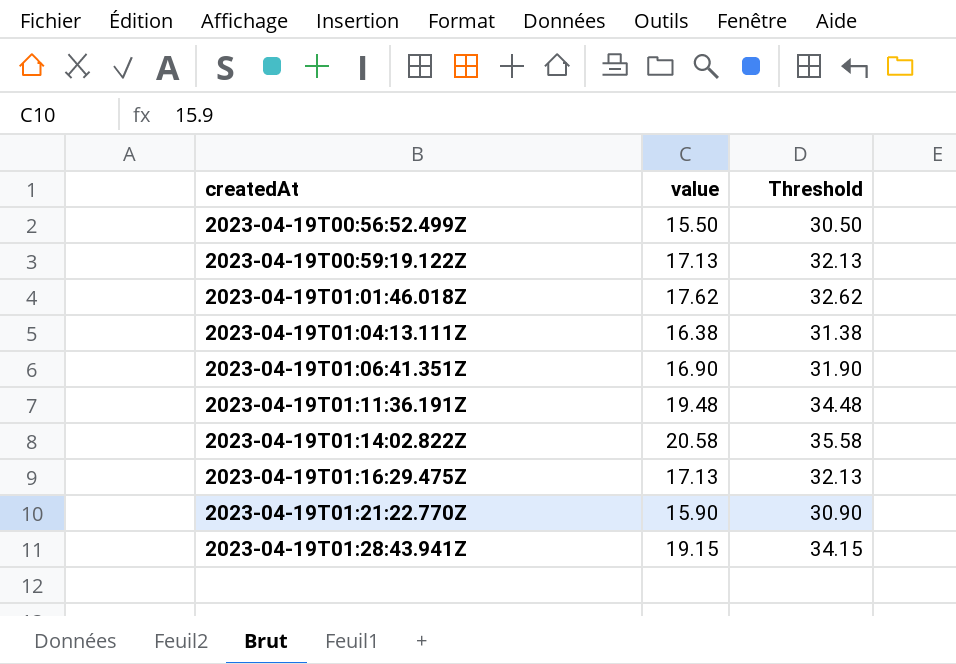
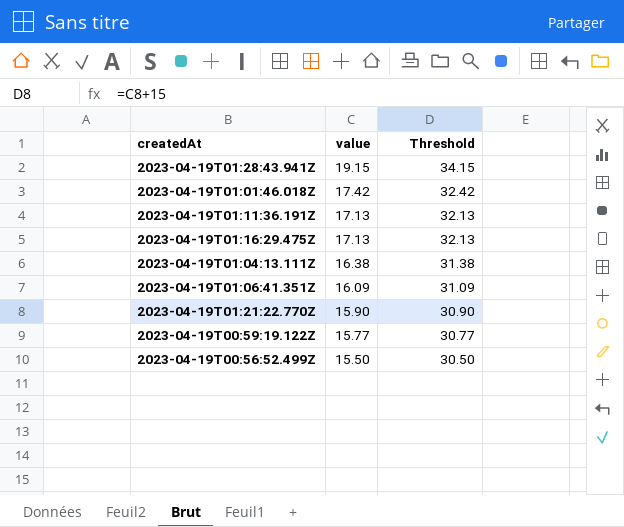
row order: createdAt ascending -> value descending
row 2023-04-19T01:14:02.822Z: 20.58 | 35.58 -> none
2023-04-19T01:01:46.018Z | value: 17.62 -> 17.42
2023-04-19T01:01:46.018Z | Threshold: 32.62 -> 32.42
2023-04-19T01:11:36.191Z | value: 19.48 -> 17.13
2023-04-19T01:11:36.191Z | Threshold: 34.48 -> 32.13
2023-04-19T01:06:41.351Z | value: 16.90 -> 16.09
2023-04-19T01:06:41.351Z | Threshold: 31.90 -> 31.09
2023-04-19T00:59:19.122Z | value: 17.13 -> 15.77
2023-04-19T00:59:19.122Z | Threshold: 32.13 -> 30.77

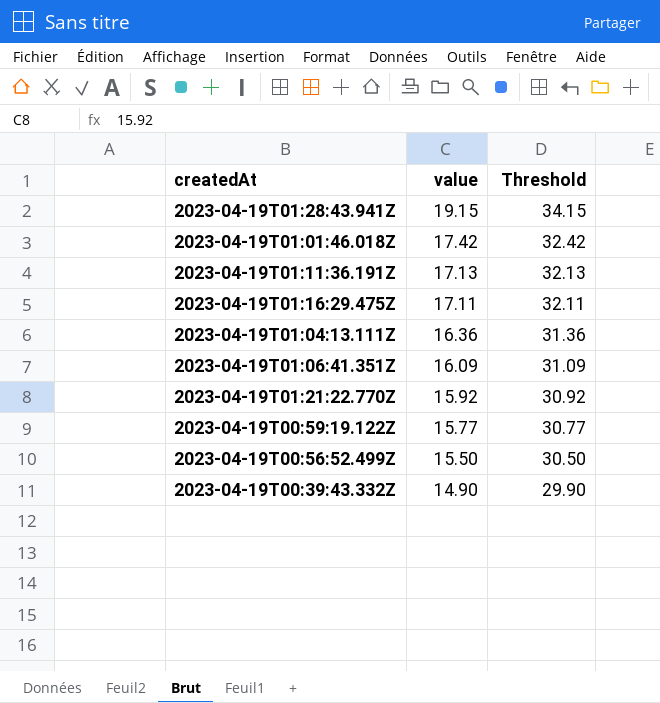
2023-04-19T01:16:29.475Z | value: 17.13 -> 17.11
2023-04-19T01:16:29.475Z | Threshold: 32.13 -> 32.11
2023-04-19T01:04:13.111Z | value: 16.38 -> 16.36
2023-04-19T01:04:13.111Z | Threshold: 31.38 -> 31.36
2023-04-19T01:21:22.770Z | value: 15.90 -> 15.92
2023-04-19T01:21:22.770Z | Threshold: 30.90 -> 30.92
row 2023-04-19T00:39:43.332Z: none -> 14.90 | 29.90

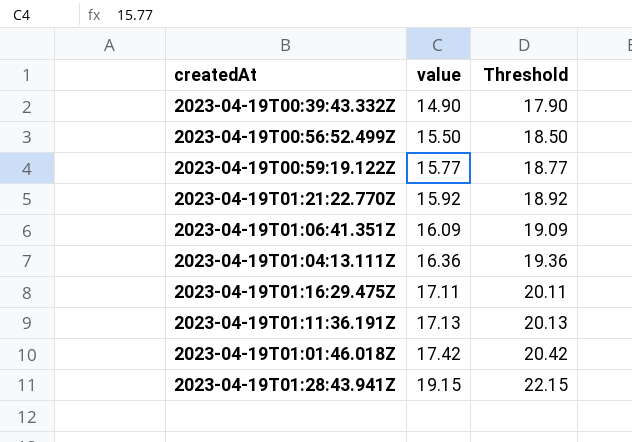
row order: value descending -> value ascending
column Threshold | formula: [value] + 15 -> [value] + 3

